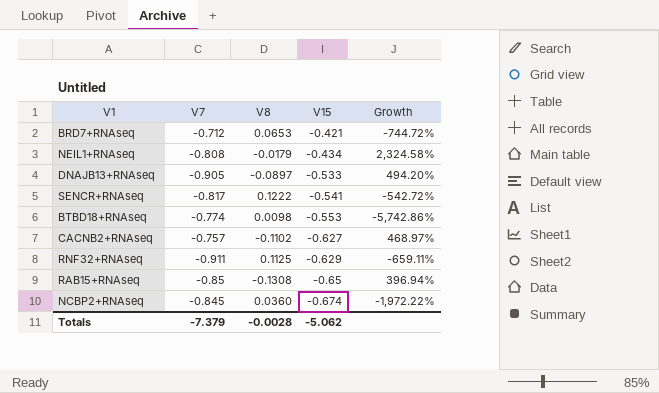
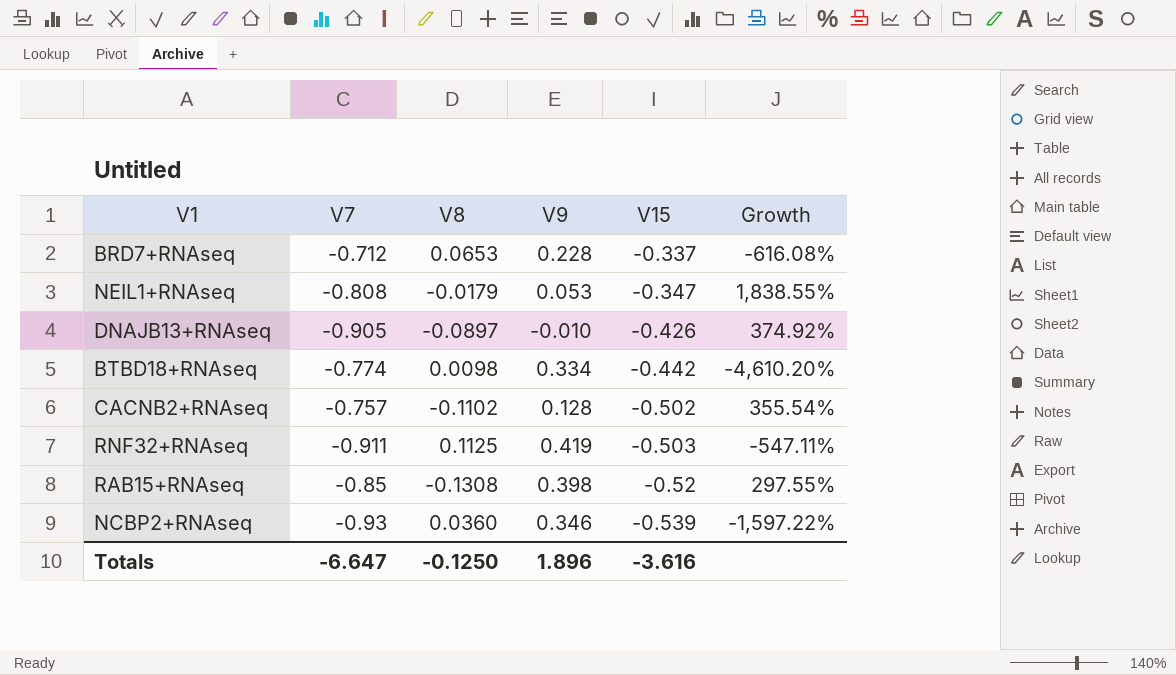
column V9 | position: none -> 4
row SENCR+RNAseq: -0.817 | 0.1222 | -0.541 | -542.72% -> none
BRD7+RNAseq | V15: -0.421 -> -0.337
BRD7+RNAseq | Growth: -744.72% -> -616.08%
NEIL1+RNAseq | V15: -0.434 -> -0.347
NEIL1+RNAseq | Growth: 2,324.58% -> 1,838.55%
DNAJB13+RNAseq | V15: -0.533 -> -0.426
DNAJB13+RNAseq | Growth: 494.20% -> 374.92%
BTBD18+RNAseq | V15: -0.553 -> -0.442
BTBD18+RNAseq | Growth: -5,742.86% -> -4,610.20%
CACNB2+RNAseq | V15: -0.627 -> -0.502
CACNB2+RNAseq | Growth: 468.97% -> 355.54%
RNF32+RNAseq | V15: -0.629 -> -0.503
RNF32+RNAseq | Growth: -659.11% -> -547.11%
RAB15+RNAseq | V15: -0.65 -> -0.52
RAB15+RNAseq | Growth: 396.94% -> 297.55%
NCBP2+RNAseq | V7: -0.845 -> -0.93
NCBP2+RNAseq | V15: -0.674 -> -0.539
NCBP2+RNAseq | Growth: -1,972.22% -> -1,597.22%
Totals | V7: -7.379 -> -6.647
Totals | V8: -0.0028 -> -0.1250
Totals | V15: -5.062 -> -3.616

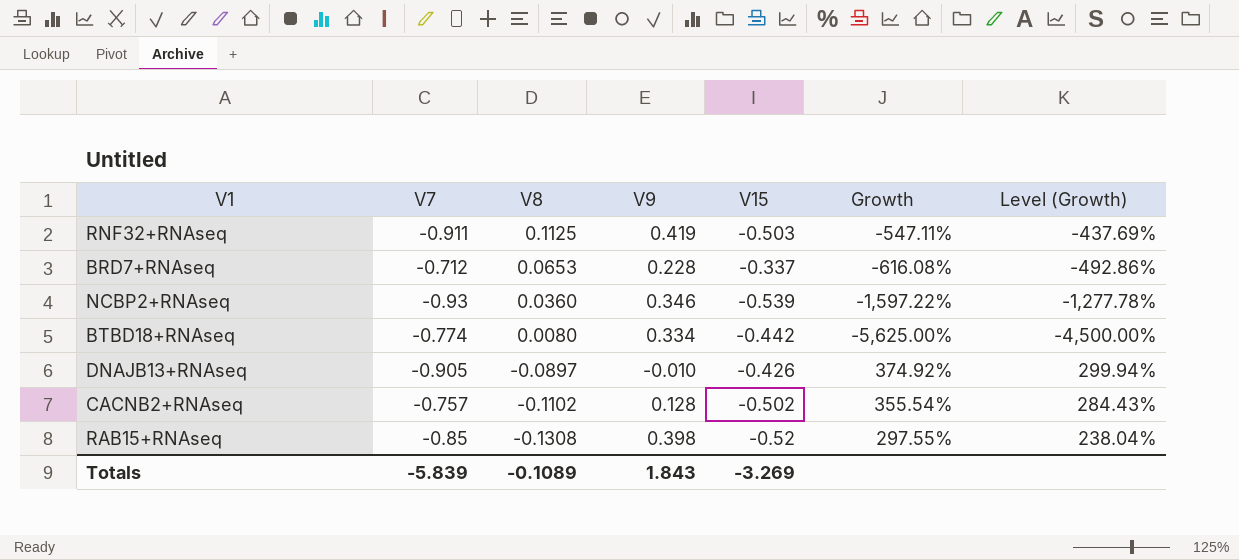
row order: V15 descending -> V8 descending
column Level (Growth) | formula: none -> [Growth] * 0.8
row NEIL1+RNAseq: -0.808 | -0.0179 | 0.053 | -0.347 | 1,838.55% -> none
BTBD18+RNAseq | V8: 0.0098 -> 0.0080
BTBD18+RNAseq | Growth: -4,610.20% -> -5,625.00%
Totals | V7: -6.647 -> -5.839
Totals | V8: -0.1250 -> -0.1089
Totals | V9: 1.896 -> 1.843
Totals | V15: -3.616 -> -3.269

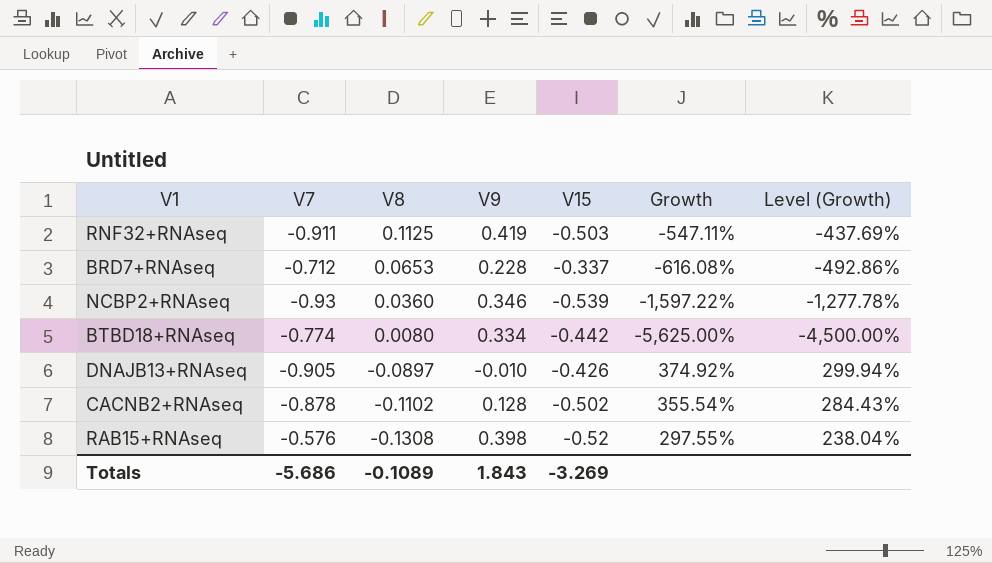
CACNB2+RNAseq | V7: -0.757 -> -0.878
RAB15+RNAseq | V7: -0.85 -> -0.576
Totals | V7: -5.839 -> -5.686

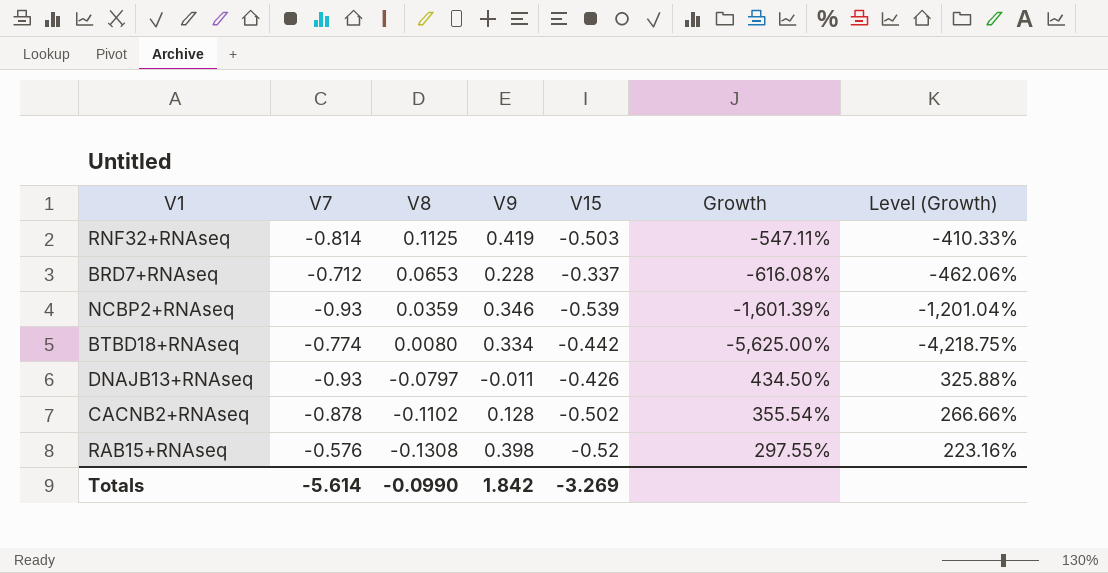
column Level (Growth) | formula: [Growth] * 0.8 -> [Growth] * 0.75
RNF32+RNAseq | V7: -0.911 -> -0.814
NCBP2+RNAseq | V8: 0.0360 -> 0.0359
NCBP2+RNAseq | Growth: -1,597.22% -> -1,601.39%
DNAJB13+RNAseq | V7: -0.905 -> -0.93
DNAJB13+RNAseq | V8: -0.0897 -> -0.0797
DNAJB13+RNAseq | V9: -0.010 -> -0.011
DNAJB13+RNAseq | Growth: 374.92% -> 434.50%
Totals | V7: -5.686 -> -5.614
Totals | V8: -0.1089 -> -0.0990
Totals | V9: 1.843 -> 1.842

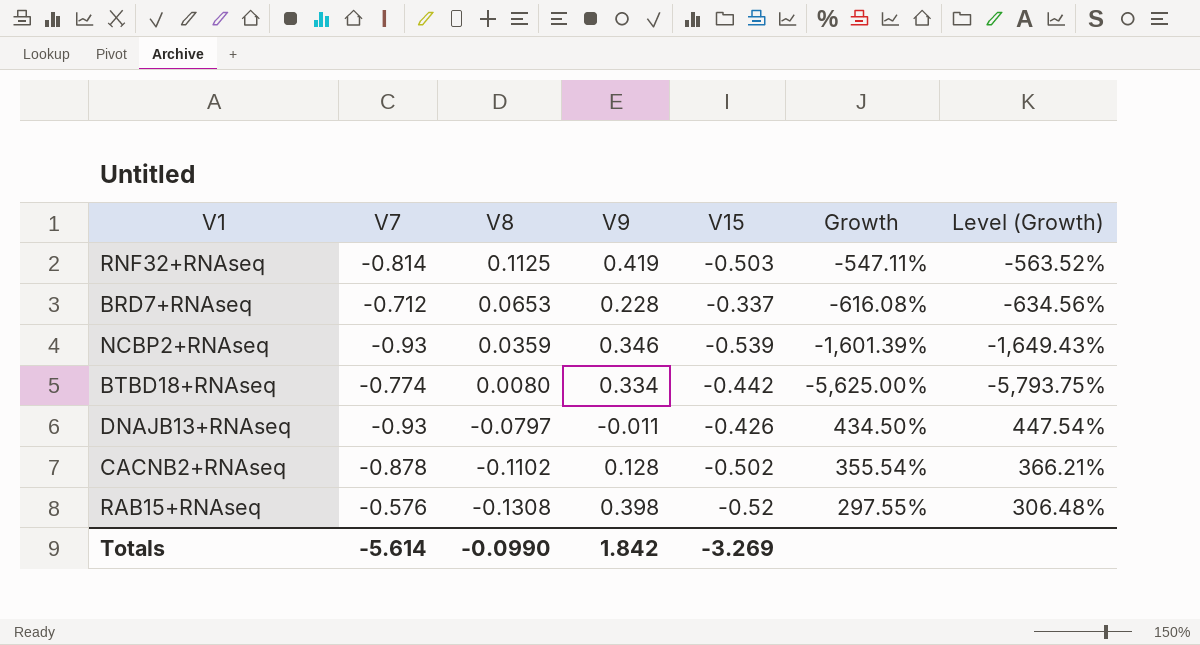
column Level (Growth) | formula: [Growth] * 0.75 -> [Growth] * 1.03

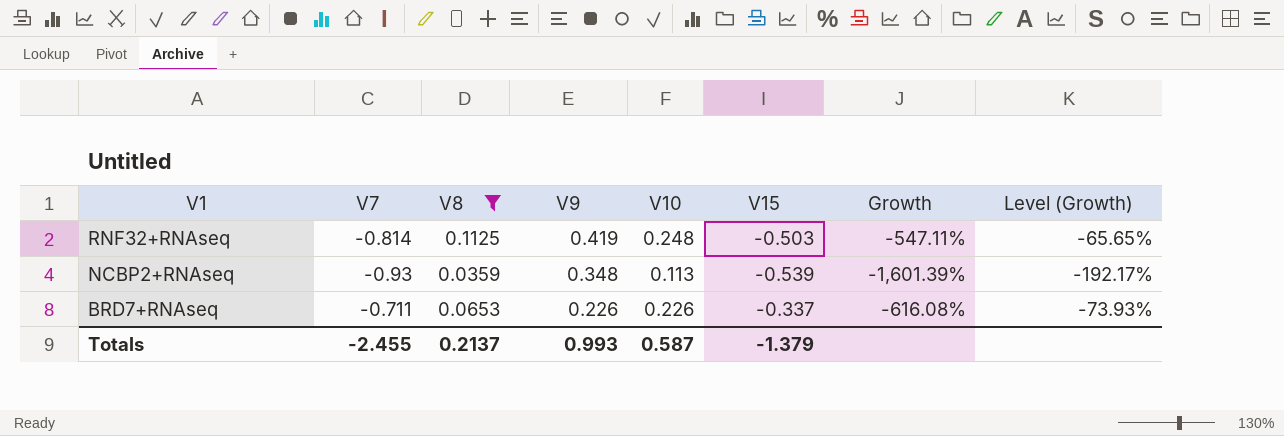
filter: none -> V8 >= 0.0359
row order: V8 descending -> V1 descending
column V10 | position: none -> 5
column Level (Growth) | formula: [Growth] * 1.03 -> [Growth] * 0.12
NCBP2+RNAseq | V9: 0.346 -> 0.348
BRD7+RNAseq | V7: -0.712 -> -0.711
BRD7+RNAseq | V9: 0.228 -> 0.226
Totals | V7: -5.614 -> -2.455
Totals | V8: -0.0990 -> 0.2137
Totals | V9: 1.842 -> 0.993
Totals | V15: -3.269 -> -1.379

